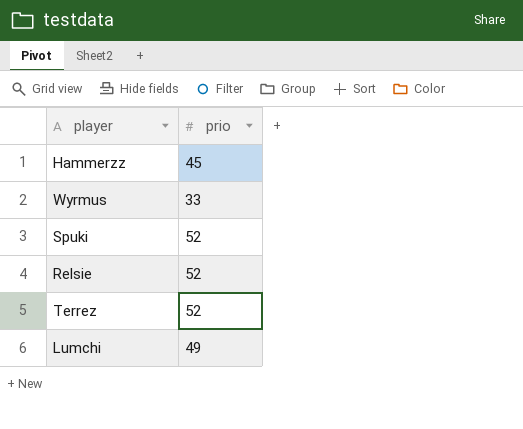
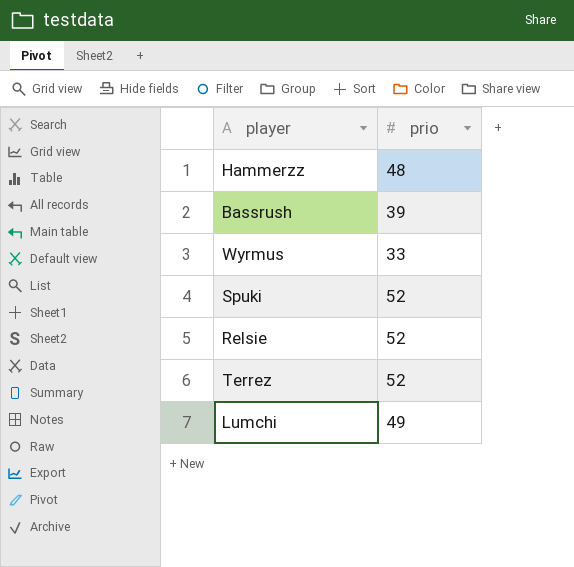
Hammerzz | prio: 45 -> 48
row Bassrush: none -> 39

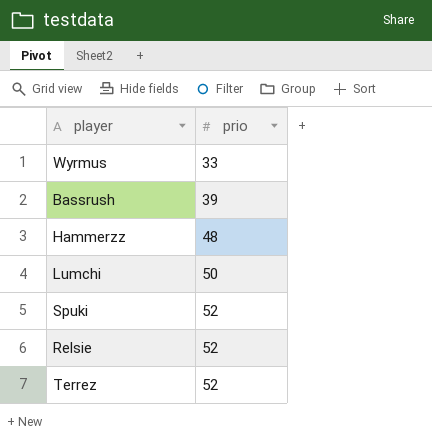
row order: none -> prio ascending
Lumchi | prio: 49 -> 50

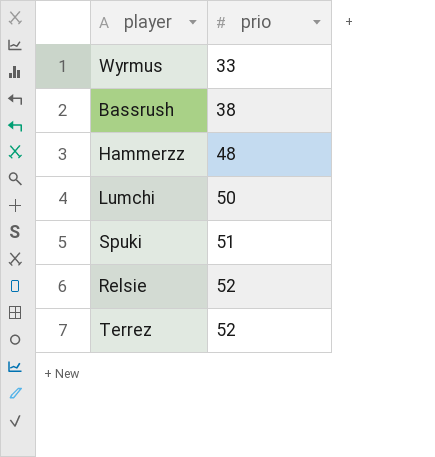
Bassrush | prio: 39 -> 38
Spuki | prio: 52 -> 51

